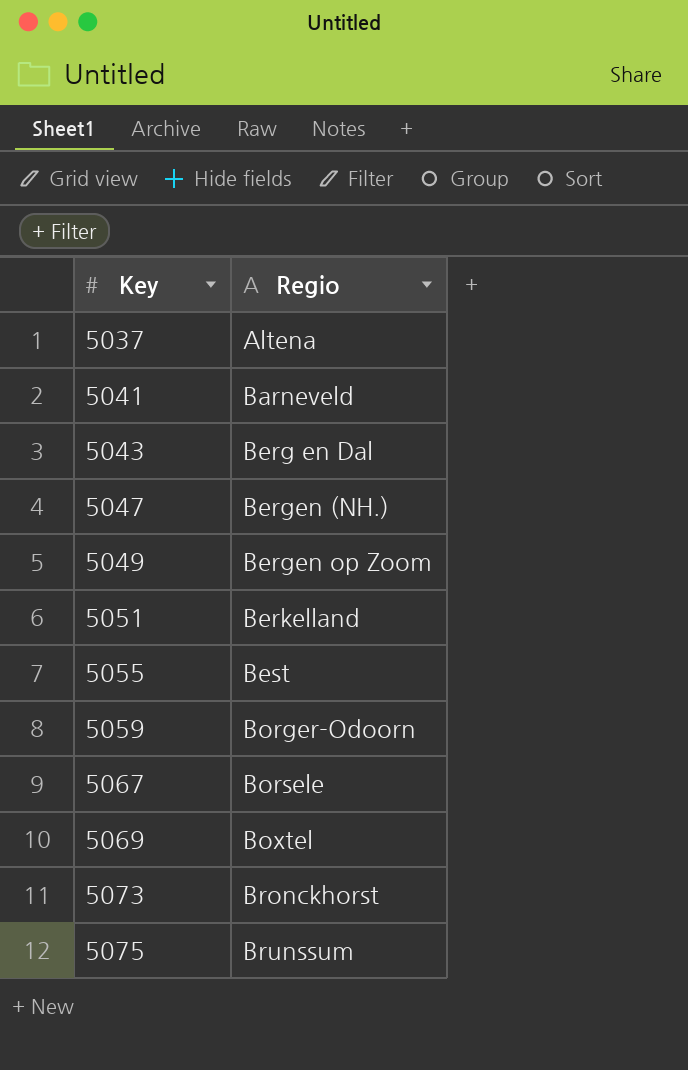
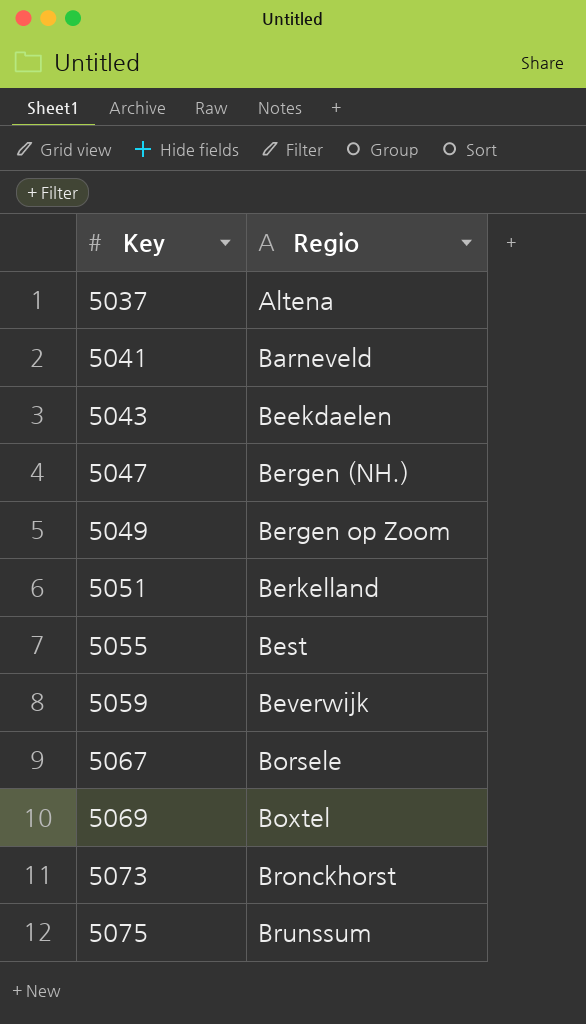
5043 | Regio: Berg en Dal -> Beekdaelen
5059 | Regio: Borger-Odoorn -> Beverwijk

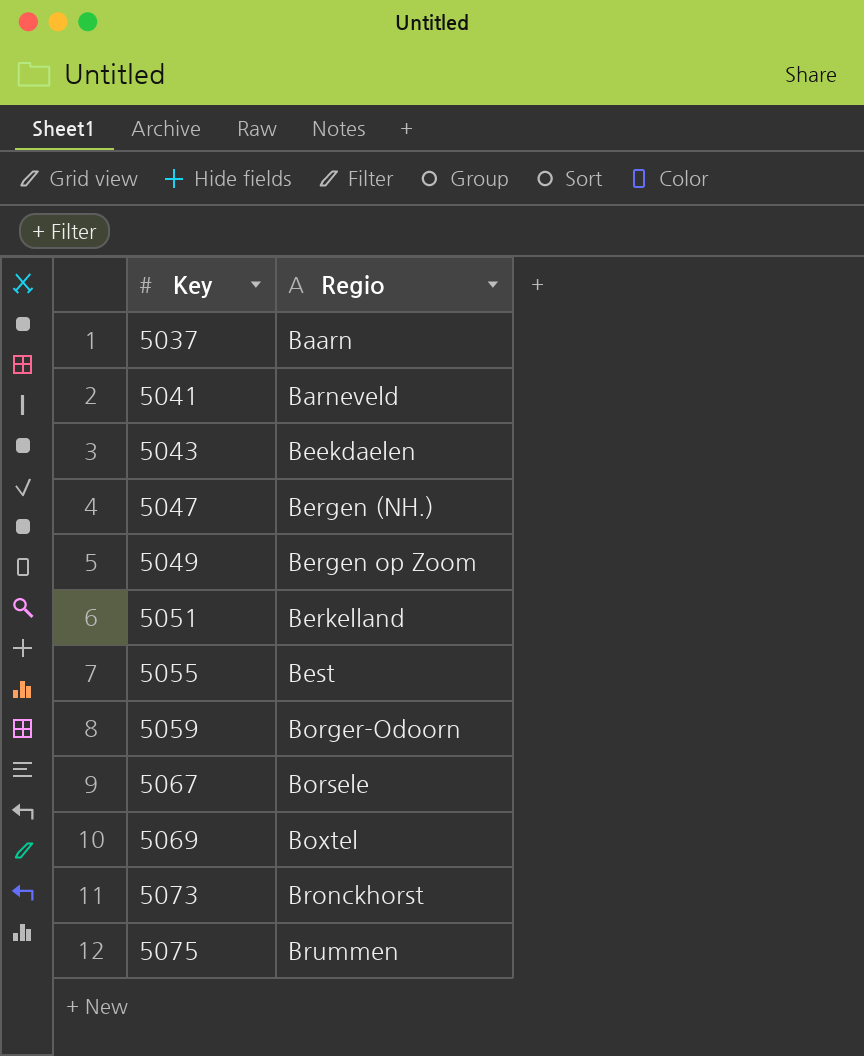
5037 | Regio: Altena -> Baarn
5059 | Regio: Beverwijk -> Borger-Odoorn
5075 | Regio: Brunssum -> Brummen

